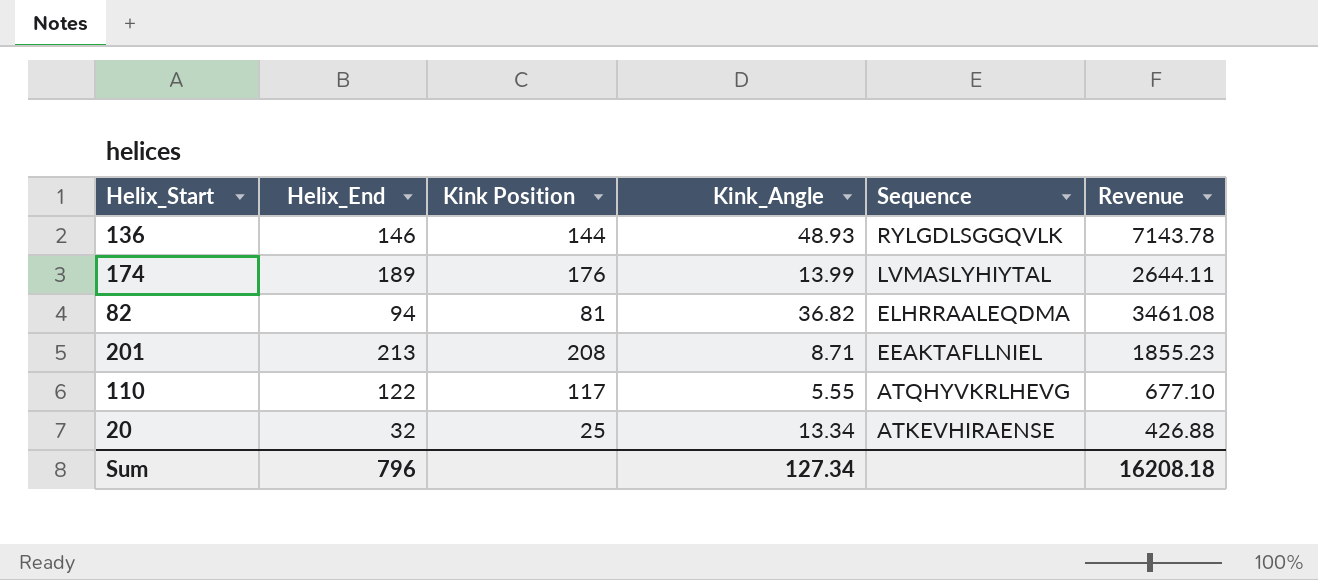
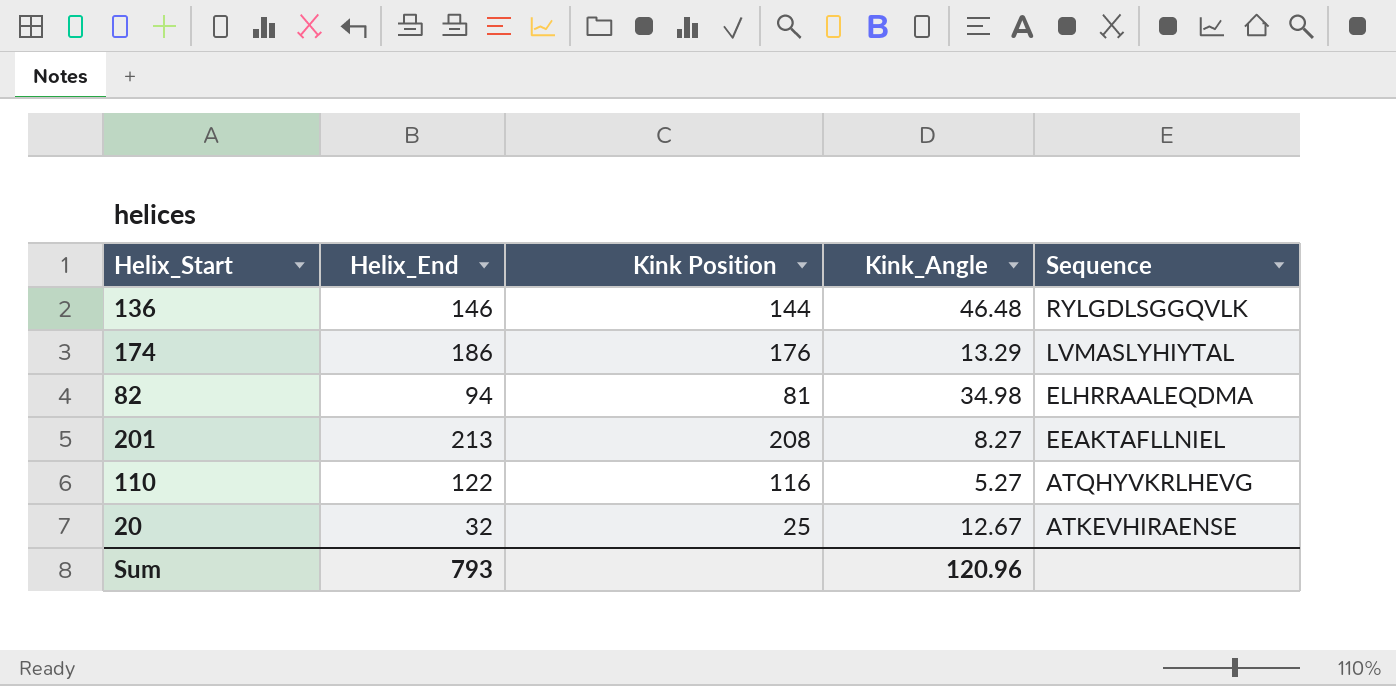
column Revenue | formula: [Helix_End] * [Kink_Angle] -> none
136 | Kink_Angle: 48.93 -> 46.48
174 | Helix_End: 189 -> 186
174 | Kink_Angle: 13.99 -> 13.29
82 | Kink_Angle: 36.82 -> 34.98
201 | Kink_Angle: 8.71 -> 8.27
110 | Kink Position: 117 -> 116
110 | Kink_Angle: 5.55 -> 5.27
20 | Kink_Angle: 13.34 -> 12.67
Sum | Helix_End: 796 -> 793
Sum | Kink_Angle: 127.34 -> 120.96

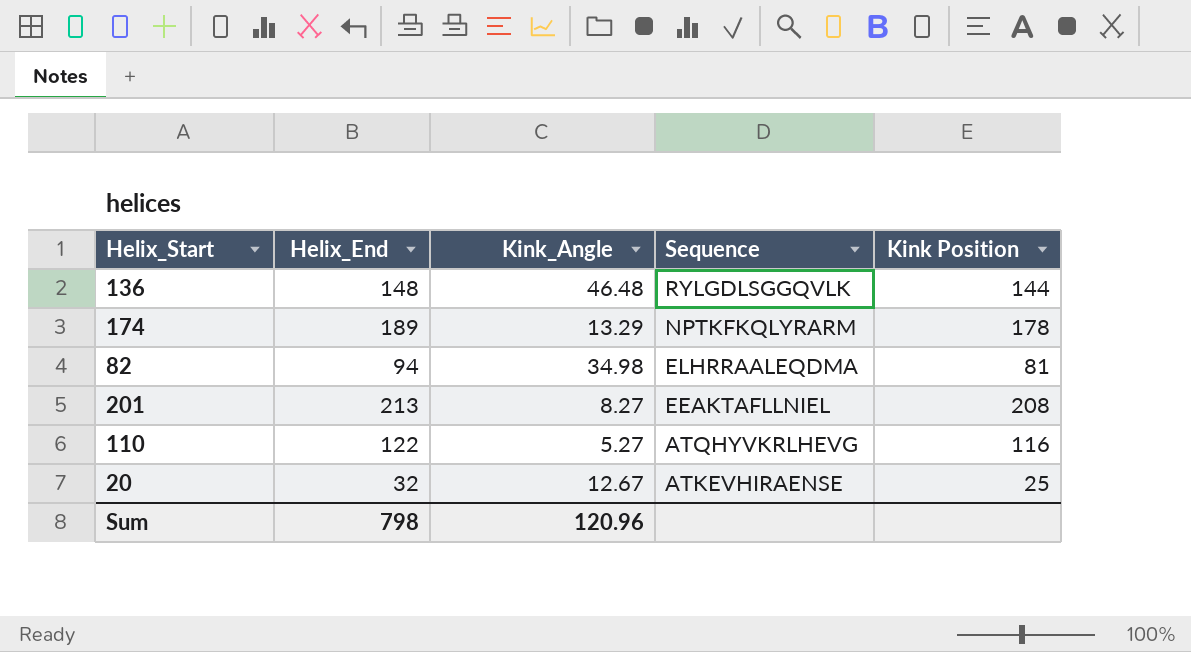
column Kink Position | position: 3 -> 5
136 | Helix_End: 146 -> 148
174 | Helix_End: 186 -> 189
174 | Sequence: LVMASLYHIYTAL -> NPTKFKQLYRARM
174 | Kink Position: 176 -> 178
Sum | Helix_End: 793 -> 798

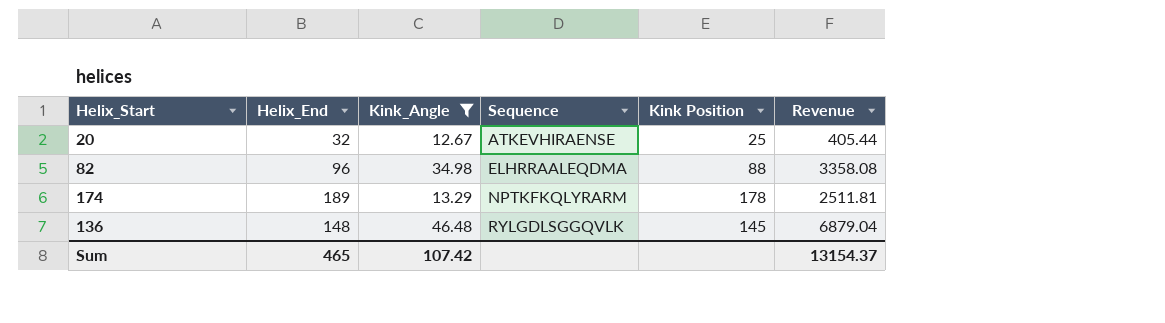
filter: none -> Kink_Angle >= 12.67
row order: Sequence descending -> Sequence ascending
column Revenue | formula: none -> [Helix_End] * [Kink_Angle]
82 | Helix_End: 94 -> 96
82 | Kink Position: 81 -> 88
136 | Kink Position: 144 -> 145
Sum | Helix_End: 798 -> 465
Sum | Kink_Angle: 120.96 -> 107.42

